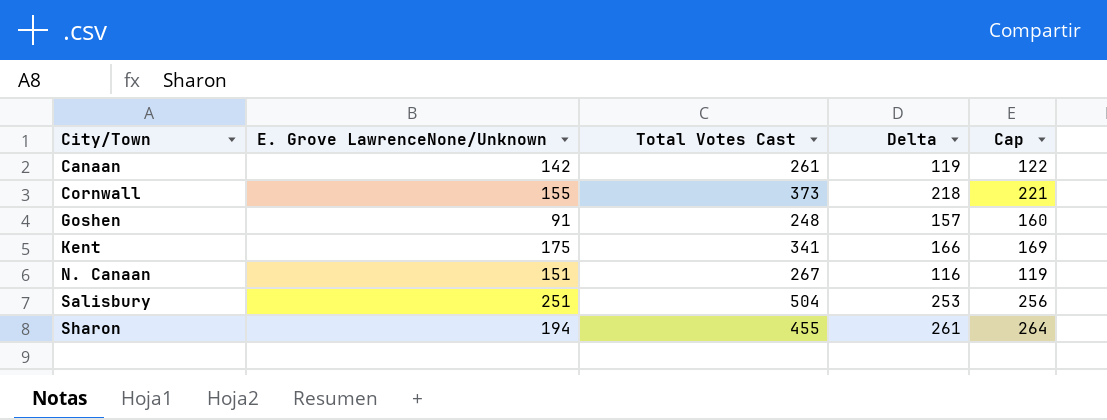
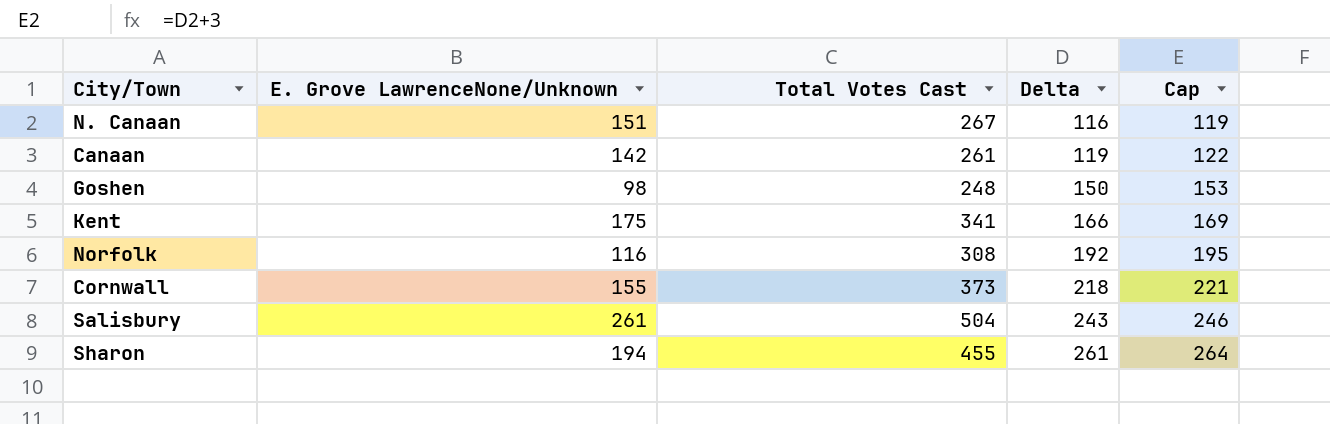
row order: City/Town ascending -> Delta ascending
Goshen | E. Grove LawrenceNone/Unknown: 91 -> 98
Goshen | Delta: 157 -> 150
Goshen | Cap: 160 -> 153
row Norfolk: none -> 116 | 308 | 192 | 195
Salisbury | E. Grove LawrenceNone/Unknown: 251 -> 261
Salisbury | Delta: 253 -> 243
Salisbury | Cap: 256 -> 246

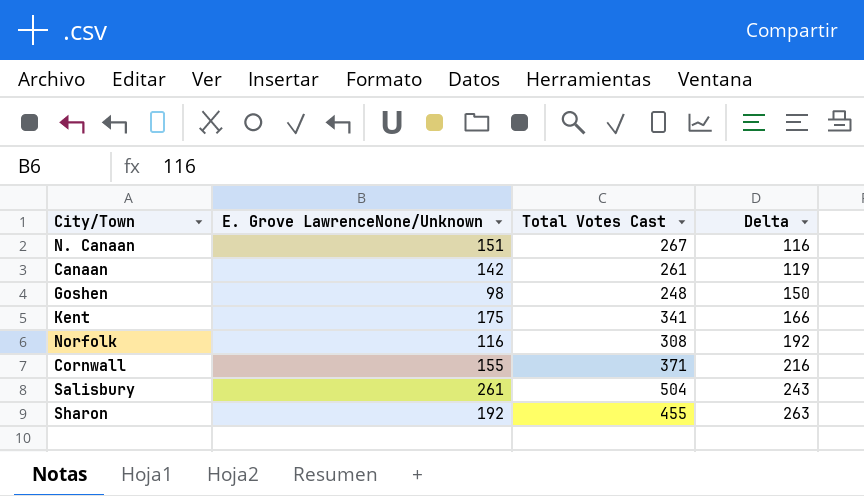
column Cap | formula: [Delta] + 3 -> none
Cornwall | Total Votes Cast: 373 -> 371
Cornwall | Delta: 218 -> 216
Sharon | E. Grove LawrenceNone/Unknown: 194 -> 192
Sharon | Delta: 261 -> 263

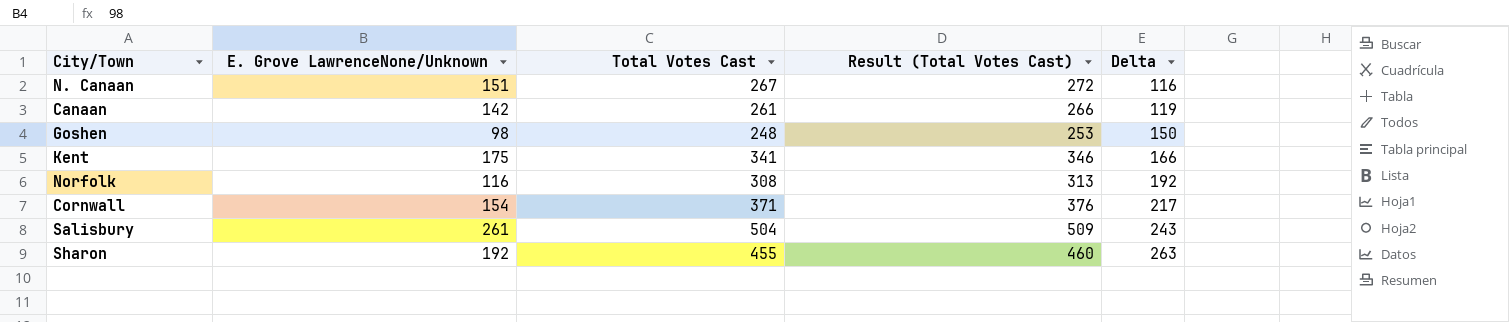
column Result (Total Votes Cast) | formula: none -> [Total Votes Cast] + 5
Cornwall | E. Grove LawrenceNone/Unknown: 155 -> 154
Cornwall | Delta: 216 -> 217

